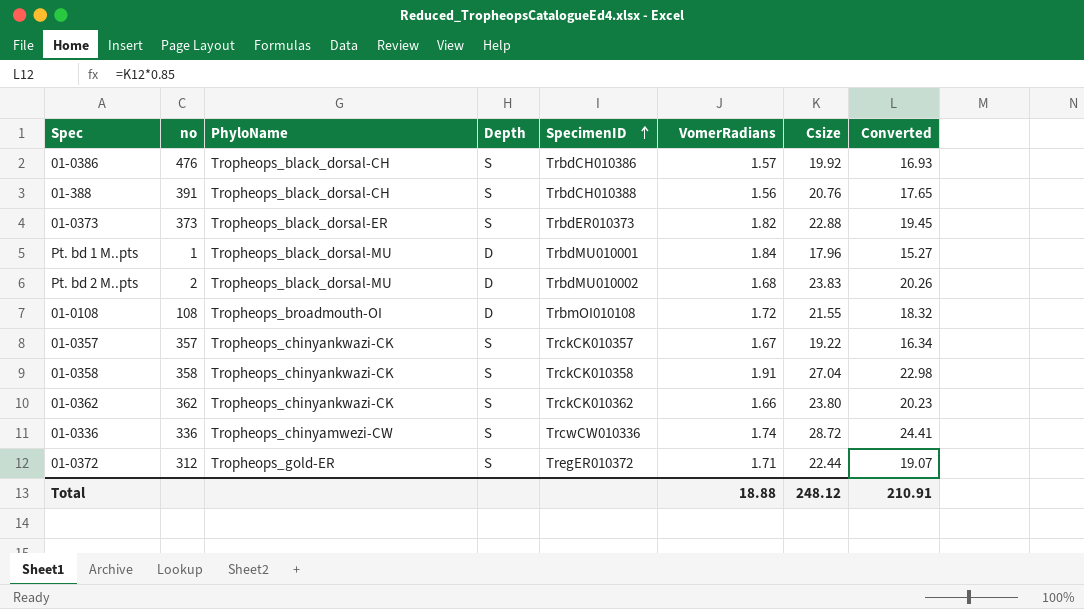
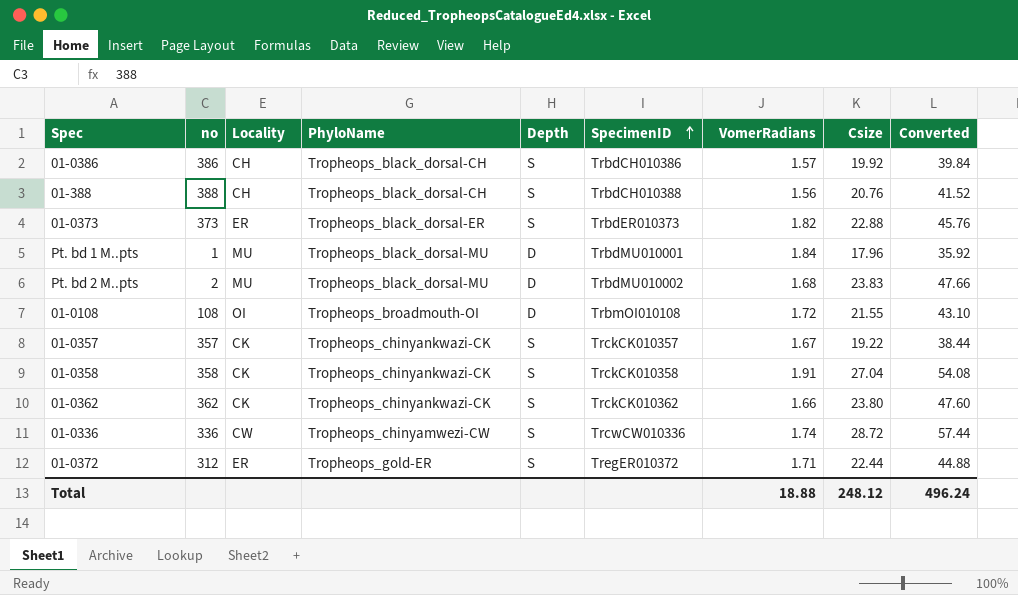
column Locality | position: none -> 3
column Converted | formula: [Csize] * 0.85 -> [Csize] * 2
01-0386 | no: 476 -> 386
01-388 | no: 391 -> 388
Total | Converted: 210.91 -> 496.24

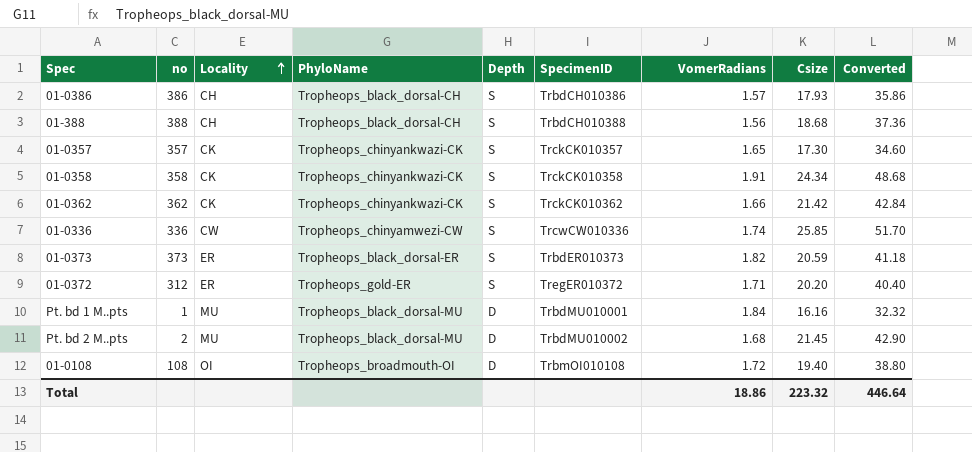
row order: SpecimenID ascending -> Locality ascending
01-0386 | Csize: 19.92 -> 17.93
01-0386 | Converted: 39.84 -> 35.86
01-388 | Csize: 20.76 -> 18.68
01-388 | Converted: 41.52 -> 37.36
01-0357 | VomerRadians: 1.67 -> 1.65
01-0357 | Csize: 19.22 -> 17.30
01-0357 | Converted: 38.44 -> 34.60
01-0358 | Csize: 27.04 -> 24.34
01-0358 | Converted: 54.08 -> 48.68
01-0362 | Csize: 23.80 -> 21.42
01-0362 | Converted: 47.60 -> 42.84
01-0336 | Csize: 28.72 -> 25.85
01-0336 | Converted: 57.44 -> 51.70
01-0373 | Csize: 22.88 -> 20.59
01-0373 | Converted: 45.76 -> 41.18
01-0372 | Csize: 22.44 -> 20.20
01-0372 | Converted: 44.88 -> 40.40
Pt. bd 1 M..pts | Csize: 17.96 -> 16.16
Pt. bd 1 M..pts | Converted: 35.92 -> 32.32
Pt. bd 2 M..pts | Csize: 23.83 -> 21.45
Pt. bd 2 M..pts | Converted: 47.66 -> 42.90
01-0108 | Csize: 21.55 -> 19.40
01-0108 | Converted: 43.10 -> 38.80
Total | VomerRadians: 18.88 -> 18.86
Total | Csize: 248.12 -> 223.32
Total | Converted: 496.24 -> 446.64

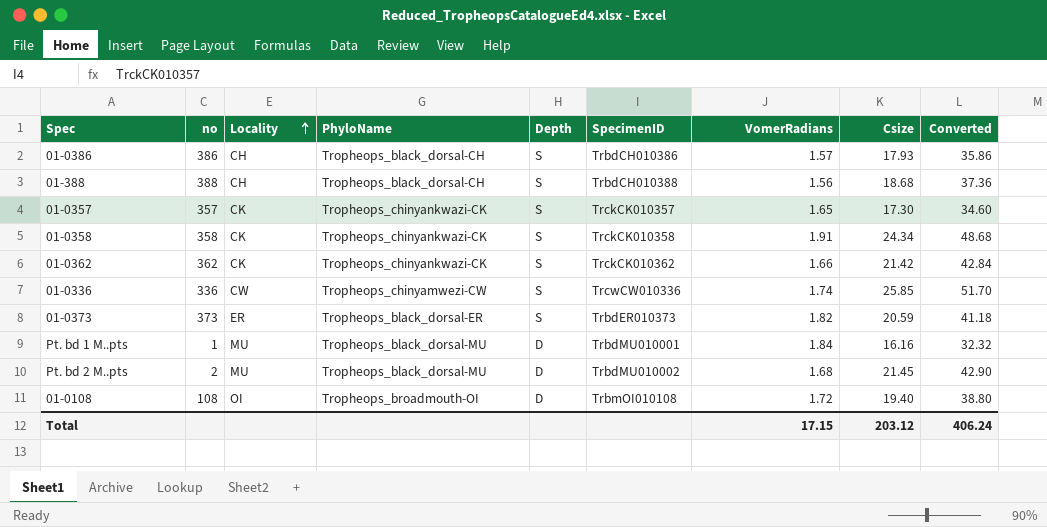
row 01-0372: 312 | ER | Tropheops_gold-ER | S | TregER010372 | 1.71 | 20.20 | 40.40 -> none
Total | VomerRadians: 18.86 -> 17.15
Total | Csize: 223.32 -> 203.12
Total | Converted: 446.64 -> 406.24

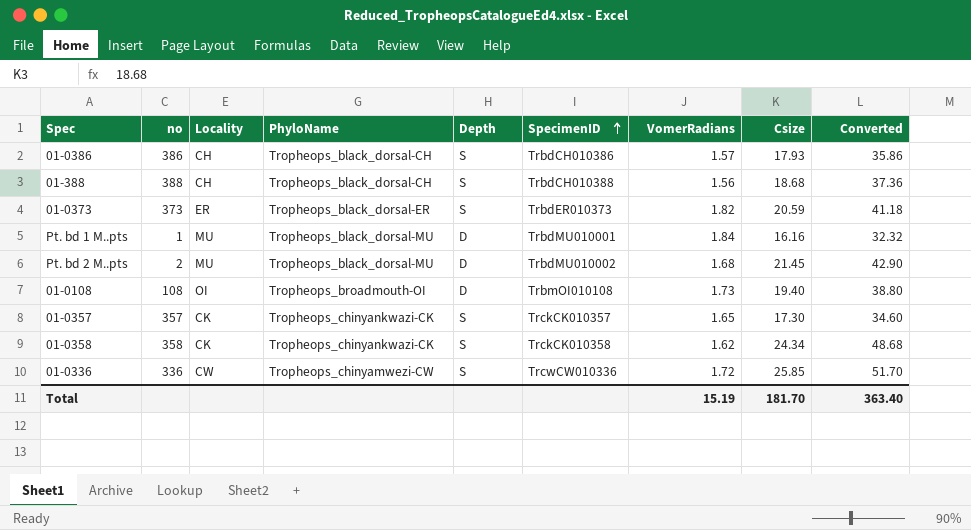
row order: Locality ascending -> SpecimenID ascending
row 01-0362: 362 | CK | Tropheops_chinyankwazi-CK | S | TrckCK010362 | 1.66 | 21.42 | 42.84 -> none
01-0108 | VomerRadians: 1.72 -> 1.73
01-0358 | VomerRadians: 1.91 -> 1.62
01-0336 | VomerRadians: 1.74 -> 1.72
Total | VomerRadians: 17.15 -> 15.19
Total | Csize: 203.12 -> 181.70
Total | Converted: 406.24 -> 363.40

